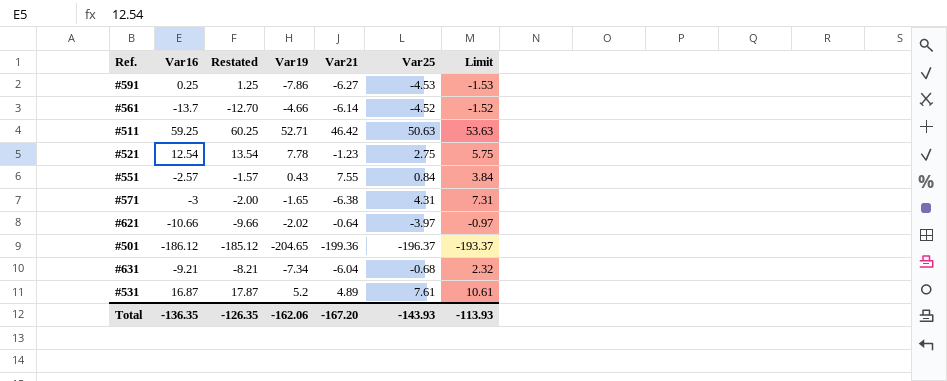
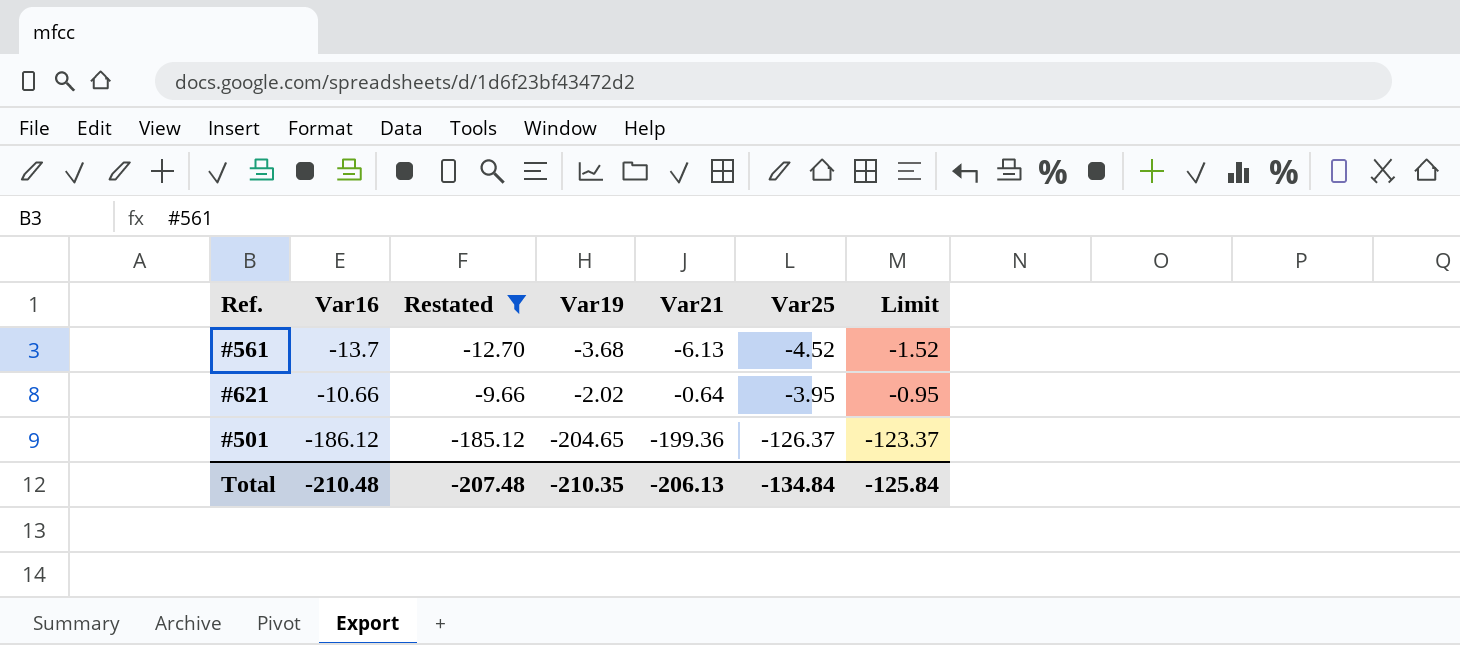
filter: none -> Restated <= -9.66
#561 | Var19: -4.66 -> -3.68
#561 | Var21: -6.14 -> -6.13
#621 | Var25: -3.97 -> -3.95
#621 | Limit: -0.97 -> -0.95
#501 | Var25: -196.37 -> -126.37
#501 | Limit: -193.37 -> -123.37
Total | Var16: -136.35 -> -210.48
Total | Restated: -126.35 -> -207.48
Total | Var19: -162.06 -> -210.35
Total | Var21: -167.20 -> -206.13
Total | Var25: -143.93 -> -134.84
Total | Limit: -113.93 -> -125.84

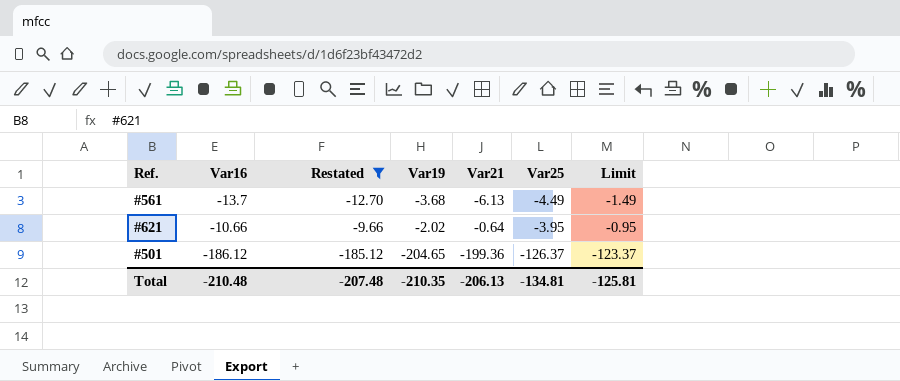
#561 | Var25: -4.52 -> -4.49
#561 | Limit: -1.52 -> -1.49
Total | Var25: -134.84 -> -134.81
Total | Limit: -125.84 -> -125.81

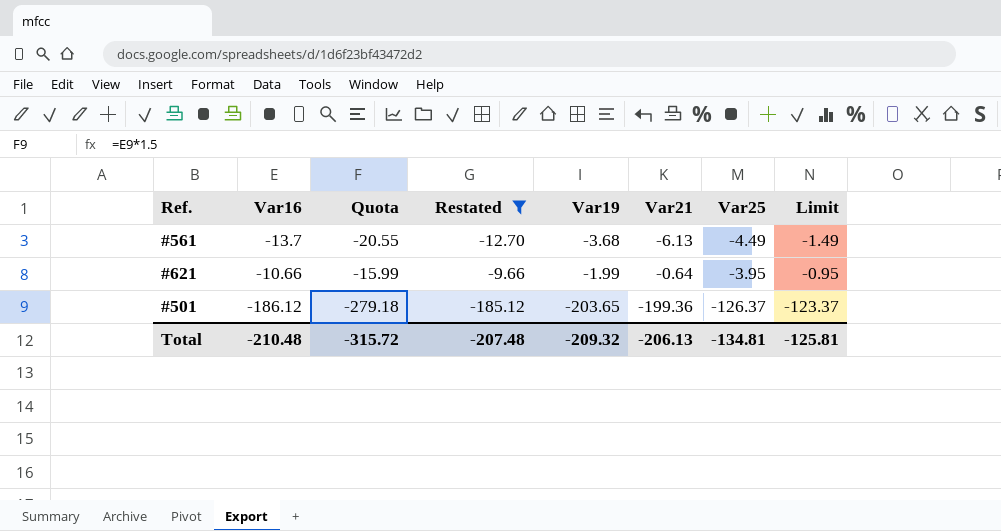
column Quota | formula: none -> [Var16] * 1.5
#621 | Var19: -2.02 -> -1.99
#501 | Var19: -204.65 -> -203.65
Total | Var19: -210.35 -> -209.32

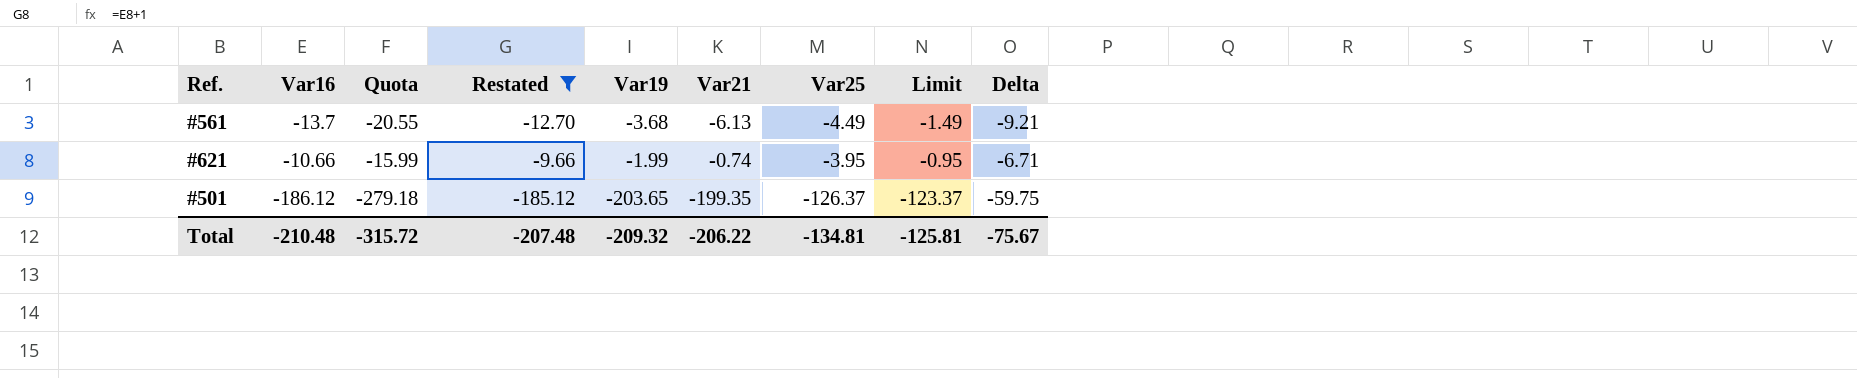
column Delta | formula: none -> [Var16] - [Var25]
#621 | Var21: -0.64 -> -0.74
#501 | Var21: -199.36 -> -199.35
Total | Var21: -206.13 -> -206.22

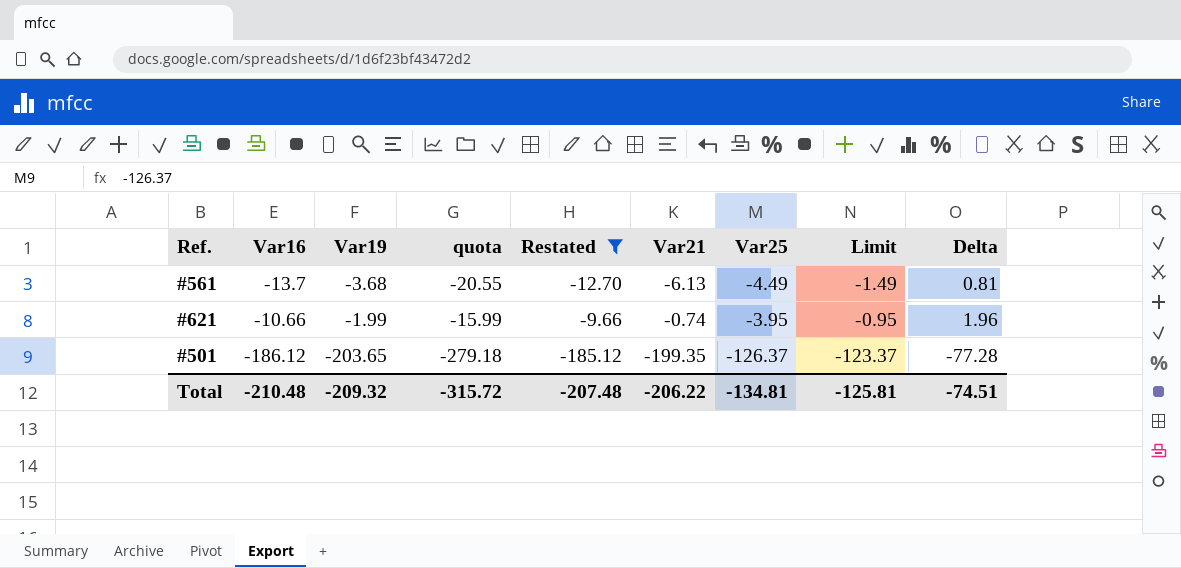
column Var19 | position: 5 -> 3
column name: Quota -> quota
column Delta | formula: [Var16] - [Var25] -> [Var19] - [Var25]
Total | Delta: -75.67 -> -74.51

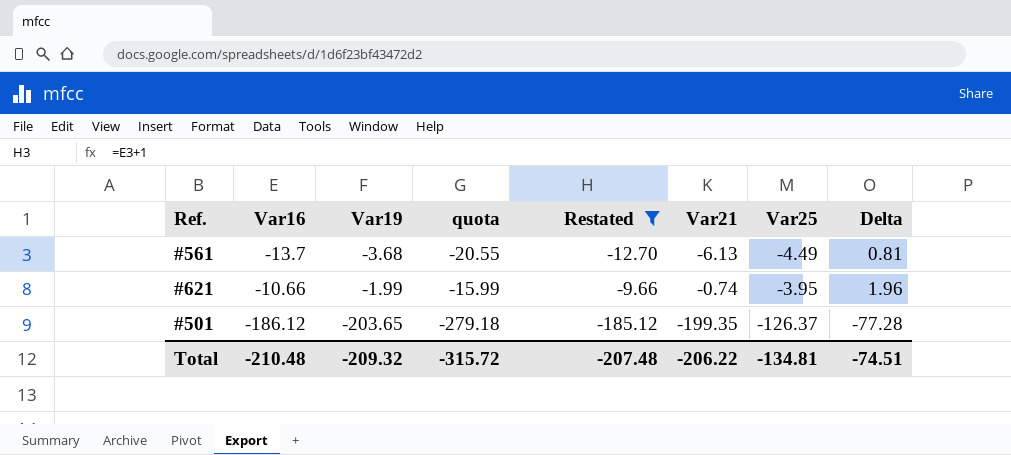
column Limit | formula: [Var25] + 3 -> none

